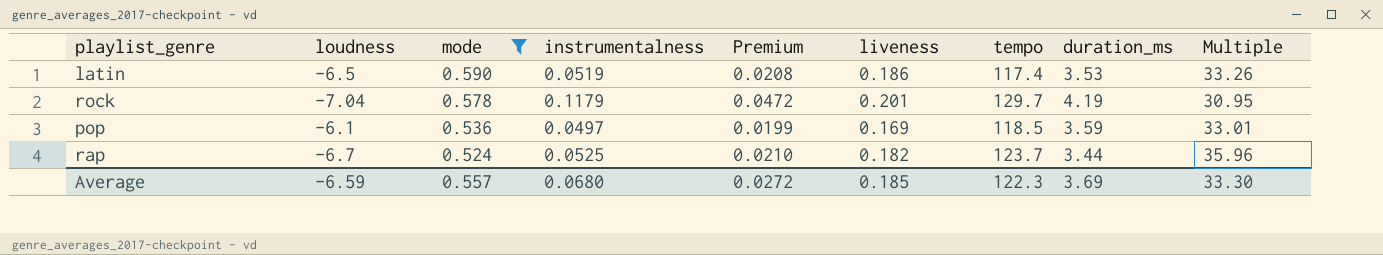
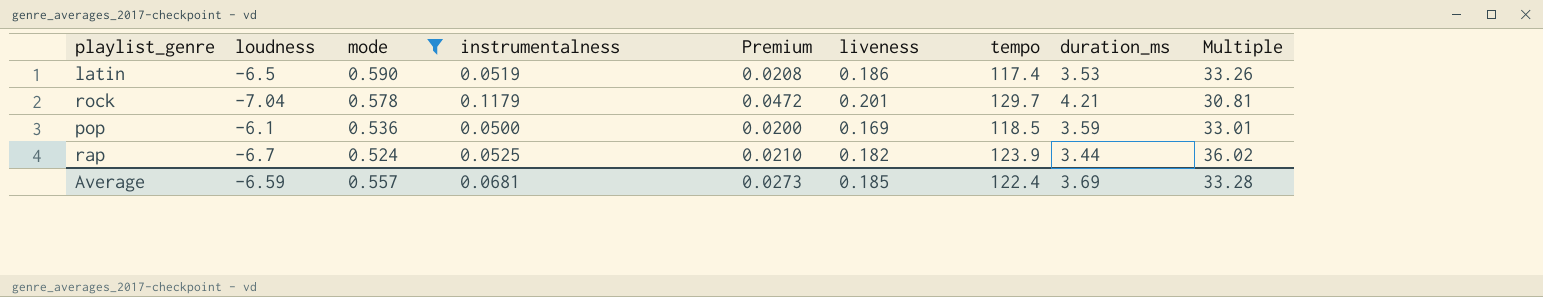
rock | duration_ms: 4.19 -> 4.21
rock | Multiple: 30.95 -> 30.81
pop | instrumentalness: 0.0497 -> 0.0500
pop | Premium: 0.0199 -> 0.0200
rap | tempo: 123.7 -> 123.9
rap | Multiple: 35.96 -> 36.02
Average | instrumentalness: 0.0680 -> 0.0681
Average | Premium: 0.0272 -> 0.0273
Average | tempo: 122.3 -> 122.4
Average | Multiple: 33.30 -> 33.28

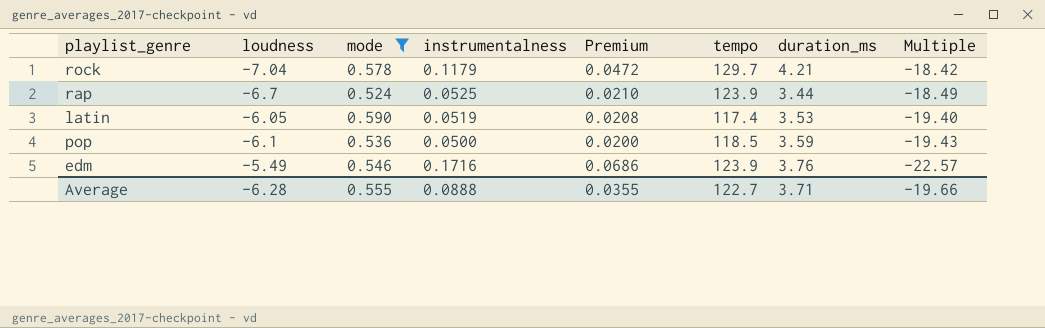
row order: mode descending -> Multiple descending
column liveness | position: 6 -> none
column Multiple | formula: [tempo] / [duration_ms] -> [tempo] / [loudness]
latin | loudness: -6.5 -> -6.05
row edm: none -> -5.49 | 0.546 | 0.1716 | 0.0686 | 123.9 | 3.76 | -22.57
Average | loudness: -6.59 -> -6.28
Average | mode: 0.557 -> 0.555
Average | instrumentalness: 0.0681 -> 0.0888
Average | Premium: 0.0273 -> 0.0355
Average | tempo: 122.4 -> 122.7
Average | duration_ms: 3.69 -> 3.71
Average | Multiple: 33.28 -> -19.66

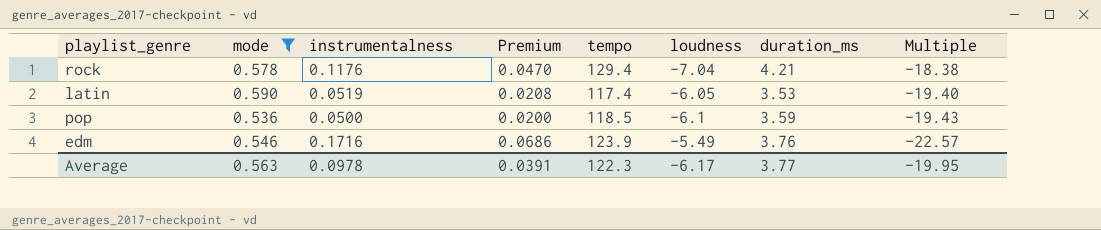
column loudness | position: 2 -> 6
row rap: -6.7 | 0.524 | 0.0525 | 0.0210 | 123.9 | 3.44 | -18.49 -> none
rock | instrumentalness: 0.1179 -> 0.1176
rock | Premium: 0.0472 -> 0.0470
rock | tempo: 129.7 -> 129.4
rock | Multiple: -18.42 -> -18.38
Average | mode: 0.555 -> 0.563
Average | instrumentalness: 0.0888 -> 0.0978
Average | Premium: 0.0355 -> 0.0391
Average | tempo: 122.7 -> 122.3
Average | loudness: -6.28 -> -6.17
Average | duration_ms: 3.71 -> 3.77
Average | Multiple: -19.66 -> -19.95

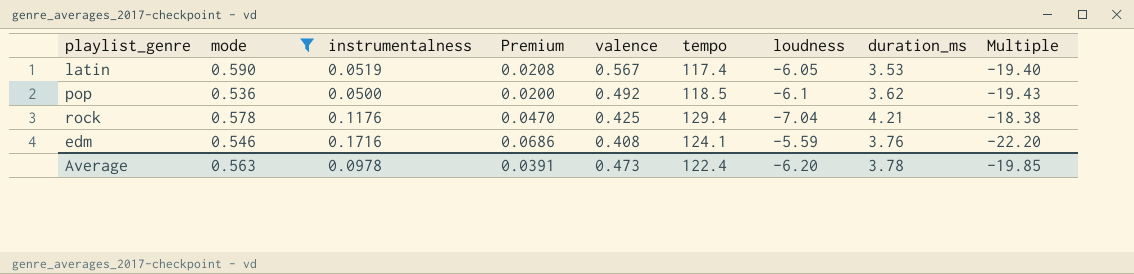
row order: Multiple descending -> valence descending
column valence | position: none -> 5
pop | duration_ms: 3.59 -> 3.62
edm | tempo: 123.9 -> 124.1
edm | loudness: -5.49 -> -5.59
edm | Multiple: -22.57 -> -22.20
Average | tempo: 122.3 -> 122.4
Average | loudness: -6.17 -> -6.20
Average | duration_ms: 3.77 -> 3.78
Average | Multiple: -19.95 -> -19.85

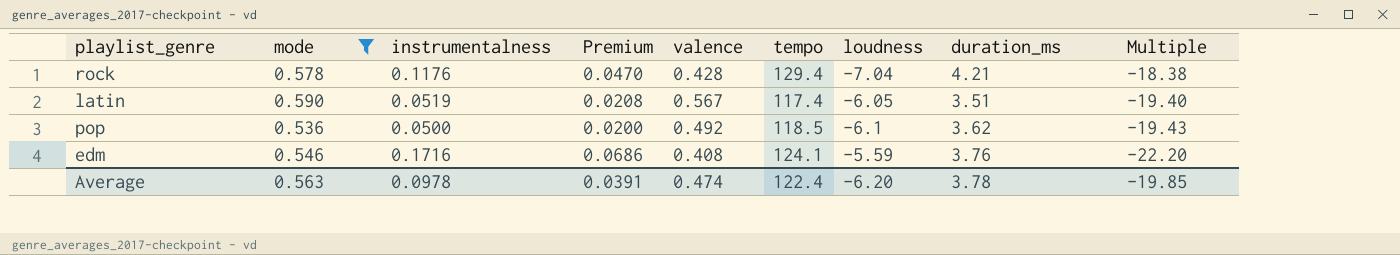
row order: valence descending -> Multiple descending
rock | valence: 0.425 -> 0.428
latin | duration_ms: 3.53 -> 3.51
Average | valence: 0.473 -> 0.474

